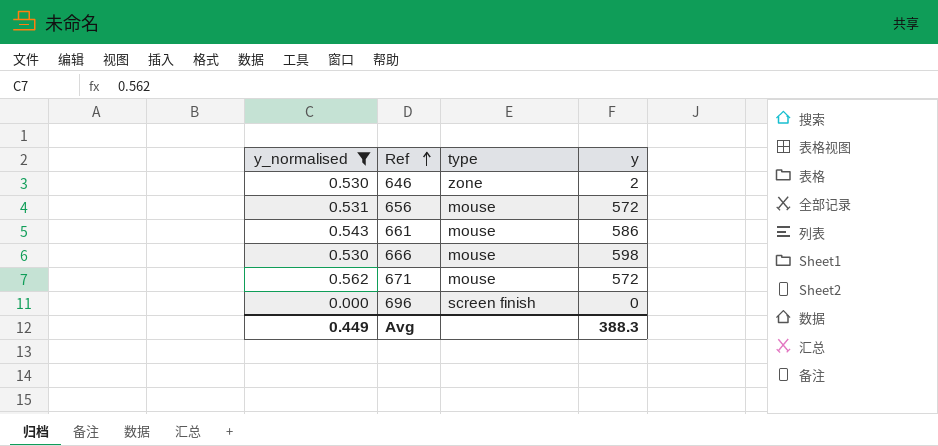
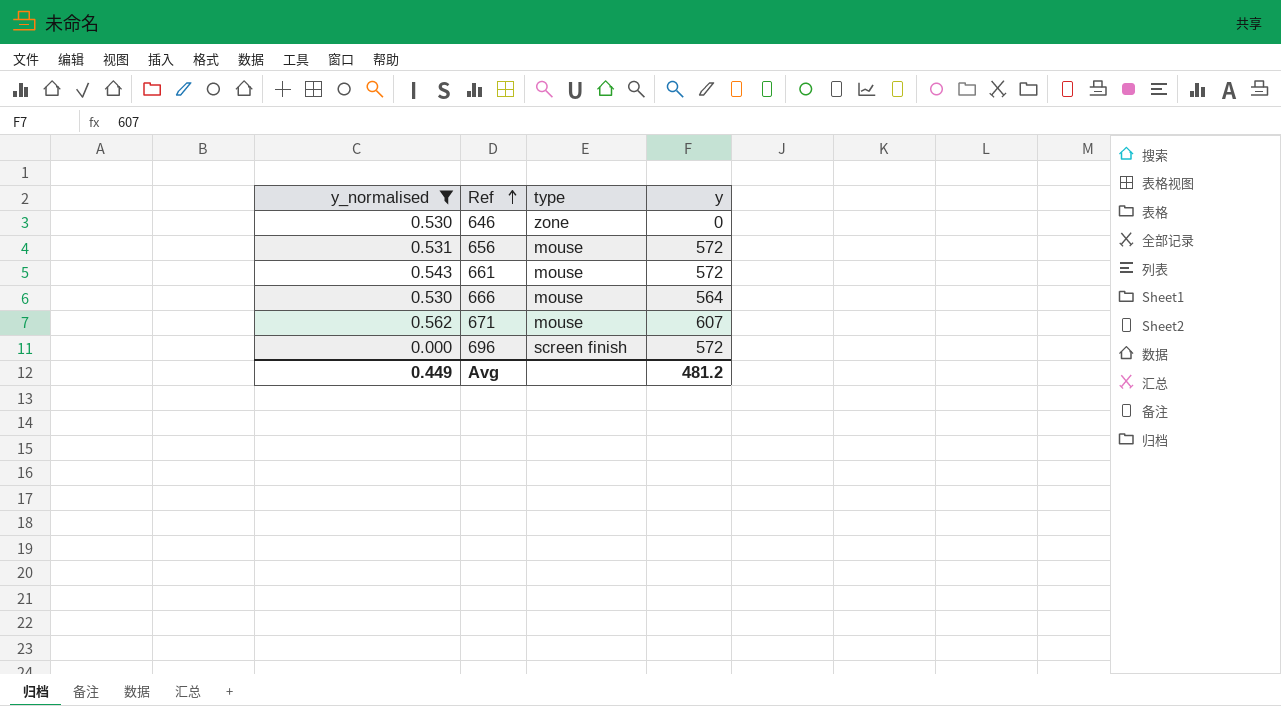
646 | y: 2 -> 0
661 | y: 586 -> 572
666 | y: 598 -> 564
671 | y: 572 -> 607
696 | y: 0 -> 572
Avg | y: 388.3 -> 481.2

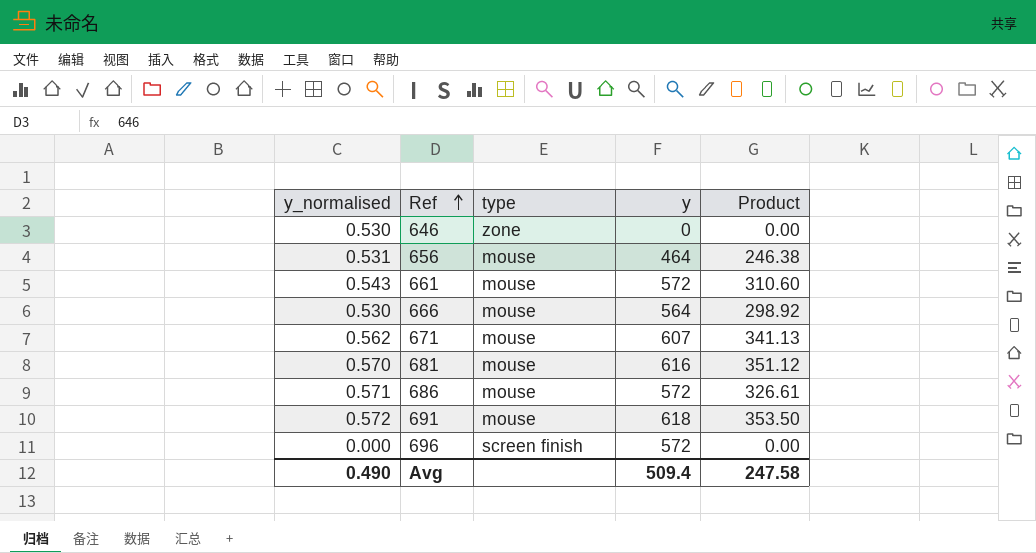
filter: y_normalised <= 0.562 -> none
column Product | formula: none -> [y_normalised] * [y]
656 | y: 572 -> 464
Avg | y_normalised: 0.449 -> 0.490
Avg | y: 481.2 -> 509.4

